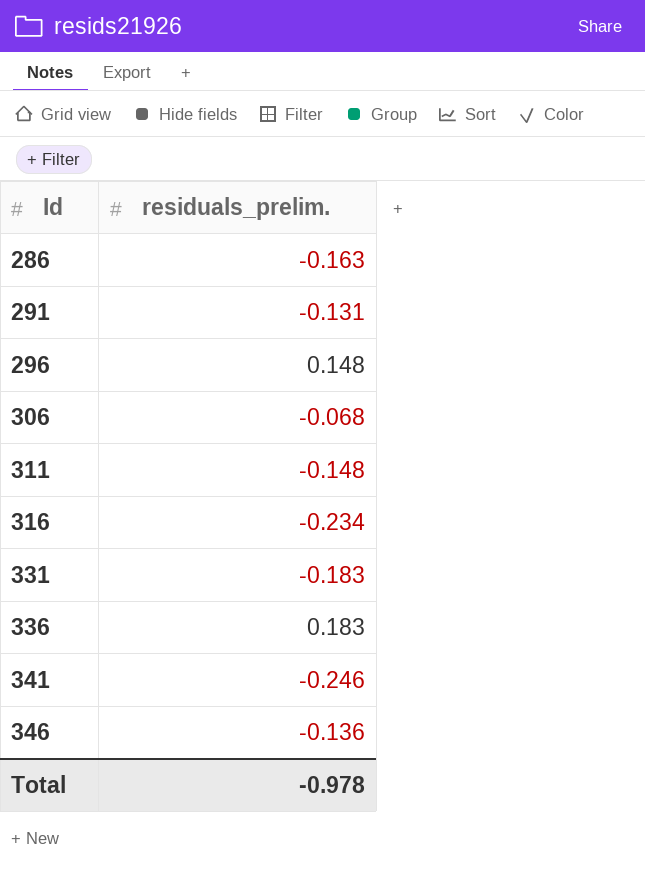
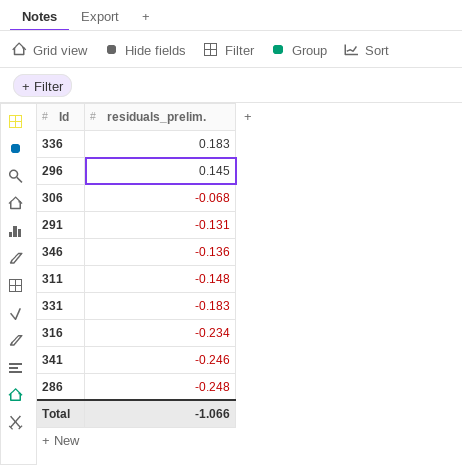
row order: Id ascending -> residuals_prelim. descending
296 | residuals_prelim.: 0.148 -> 0.145
286 | residuals_prelim.: -0.163 -> -0.248
Total | residuals_prelim.: -0.978 -> -1.066

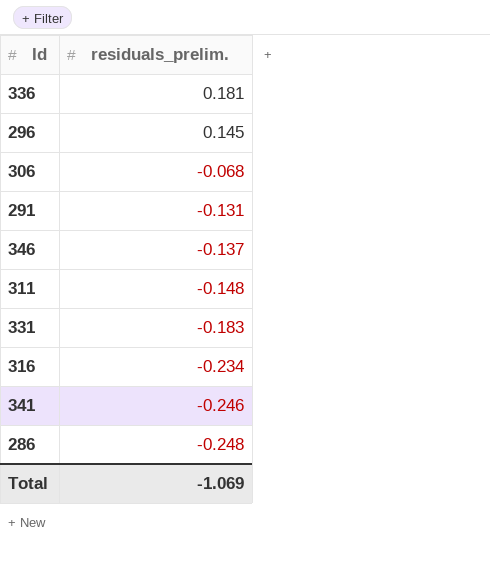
336 | residuals_prelim.: 0.183 -> 0.181
346 | residuals_prelim.: -0.136 -> -0.137
Total | residuals_prelim.: -1.066 -> -1.069

